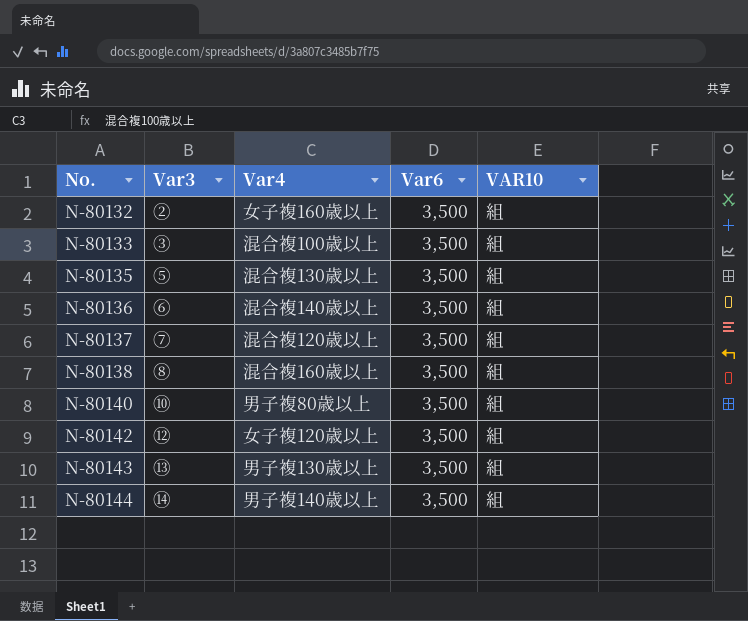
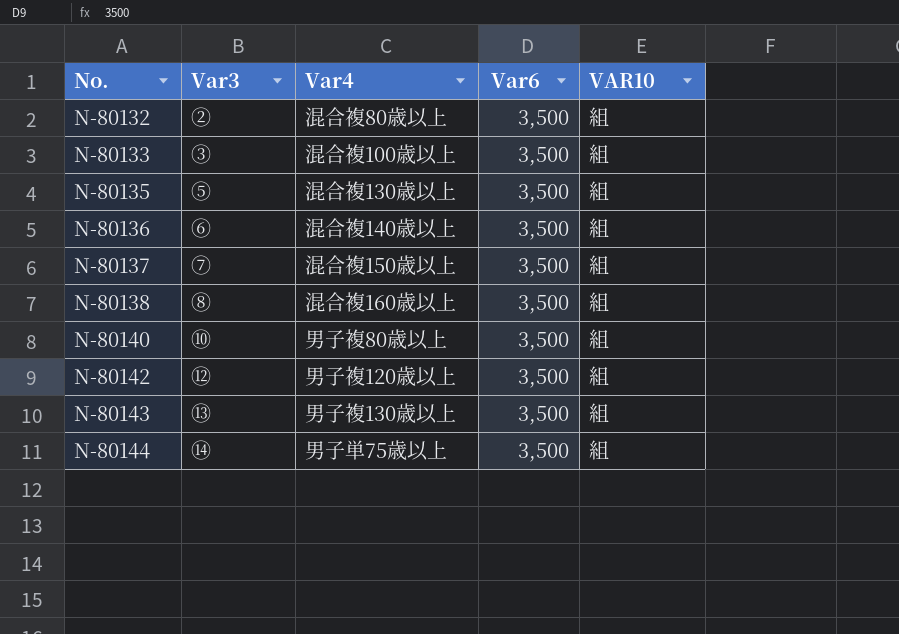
N-80132 | Var4: 女子複160歳以上 -> 混合複80歳以上
N-80137 | Var4: 混合複120歳以上 -> 混合複150歳以上
N-80142 | Var4: 女子複120歳以上 -> 男子複120歳以上
N-80144 | Var4: 男子複140歳以上 -> 男子単75歳以上

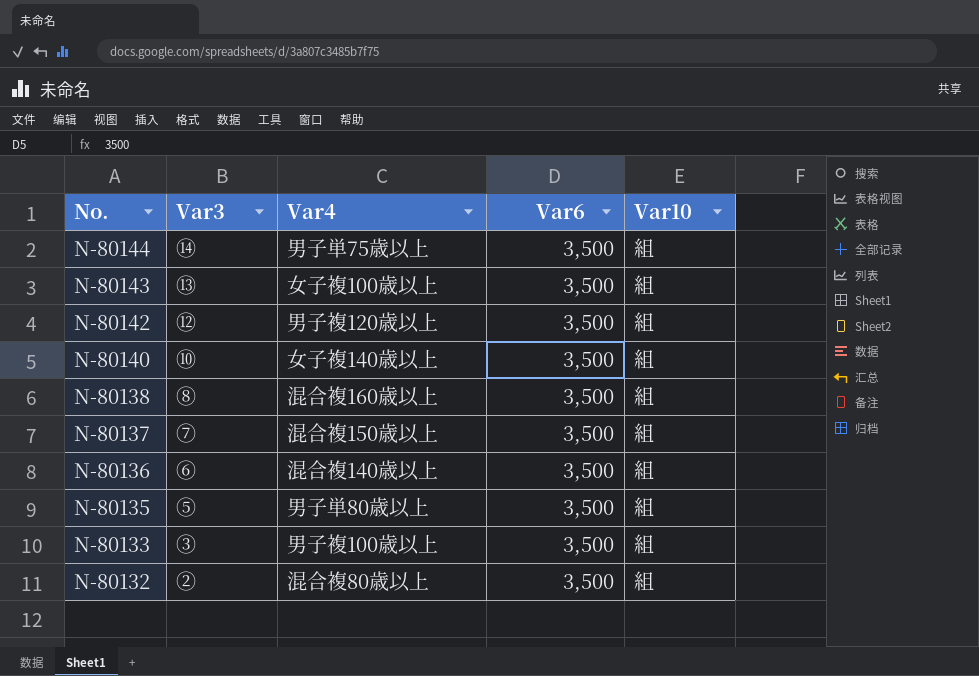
row order: No. ascending -> No. descending
column name: VAR10 -> Var10
N-80143 | Var4: 男子複130歳以上 -> 女子複100歳以上
N-80140 | Var4: 男子複80歳以上 -> 女子複140歳以上
N-80135 | Var4: 混合複130歳以上 -> 男子単80歳以上
N-80133 | Var4: 混合複100歳以上 -> 男子複100歳以上

